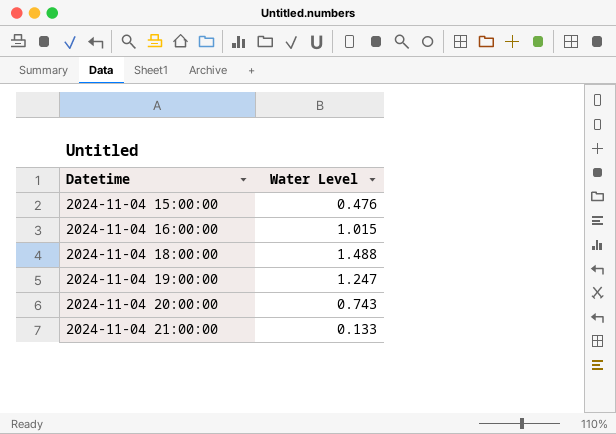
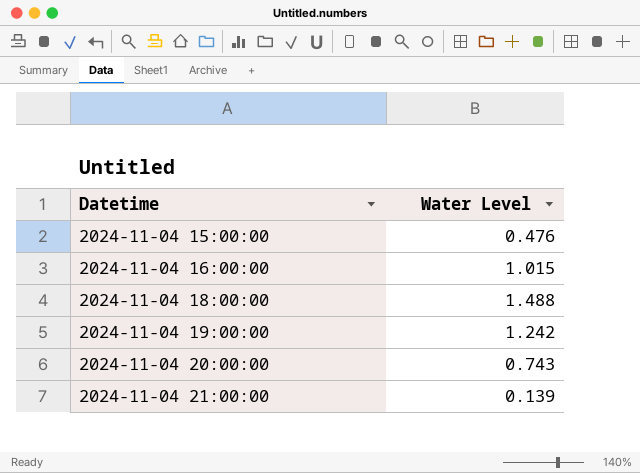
2024-11-04 19:00:00 | Water Level: 1.247 -> 1.242
2024-11-04 21:00:00 | Water Level: 0.133 -> 0.139

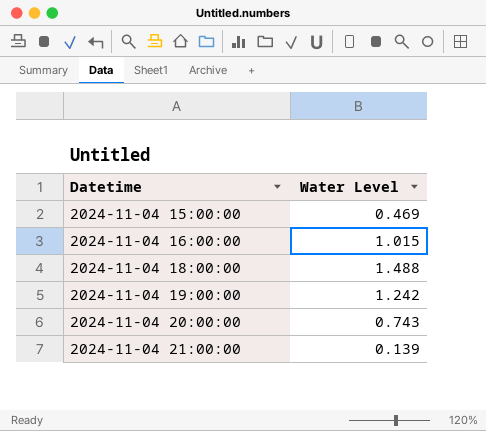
2024-11-04 15:00:00 | Water Level: 0.476 -> 0.469

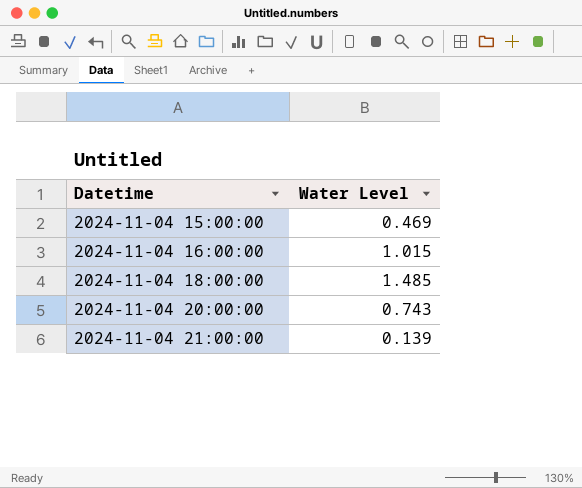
row 2024-11-04 19:00:00: 1.242 -> none
2024-11-04 18:00:00 | Water Level: 1.488 -> 1.485

